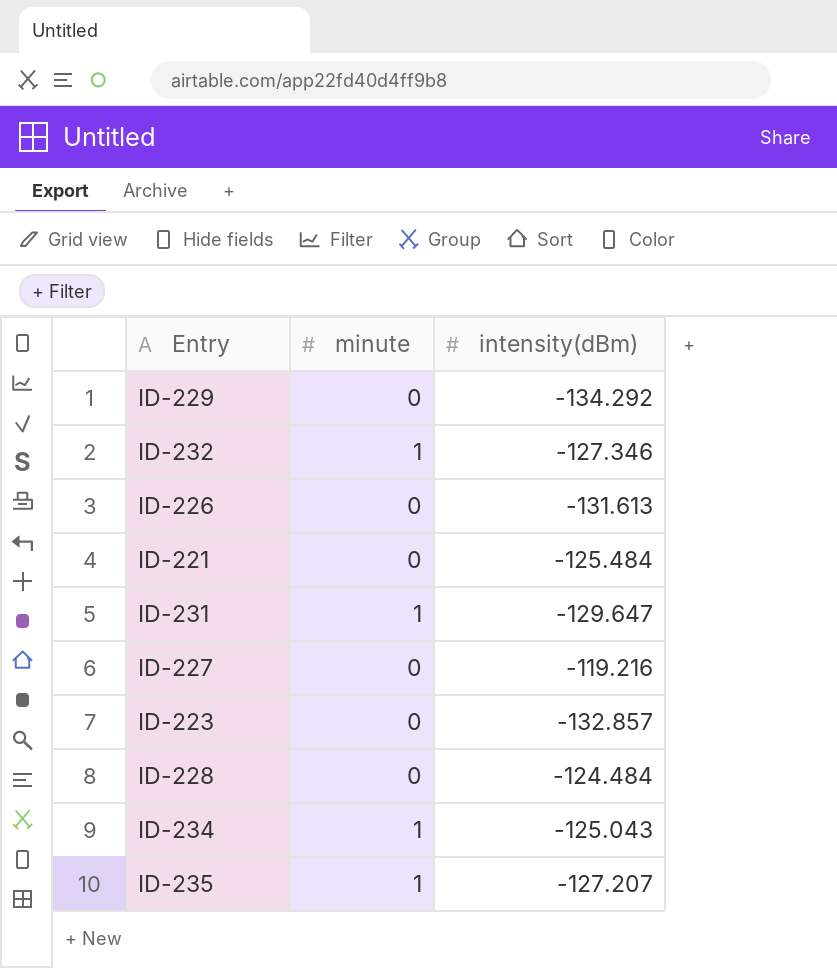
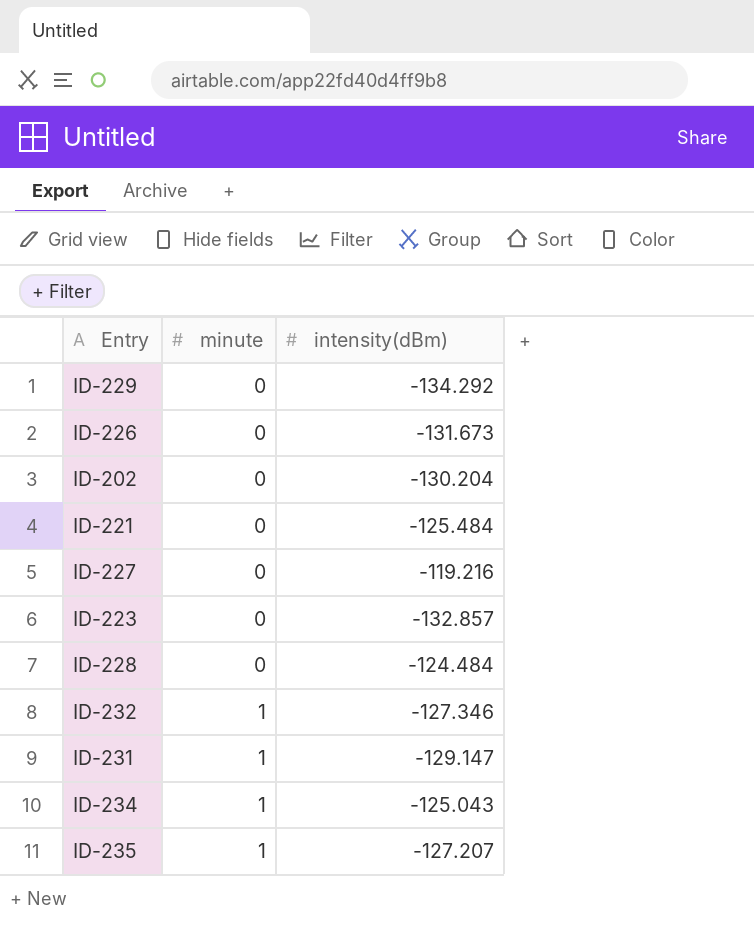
row order: none -> minute ascending
ID-226 | intensity(dBm): -131.613 -> -131.673
row ID-202: none -> 0 | -130.204
ID-231 | intensity(dBm): -129.647 -> -129.147

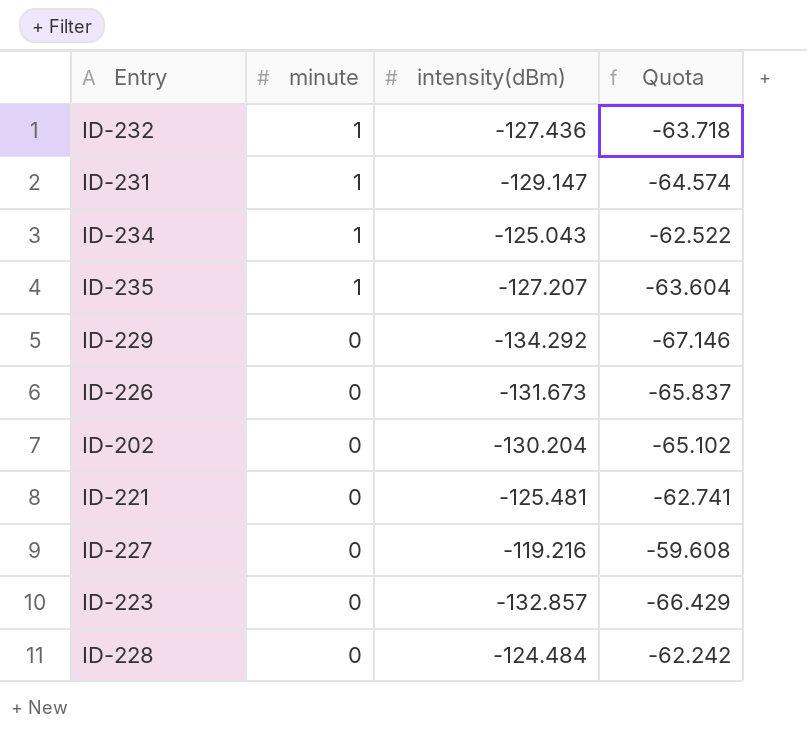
row order: minute ascending -> minute descending
column Quota | formula: none -> [intensity(dBm)] * 0.5
ID-232 | intensity(dBm): -127.346 -> -127.436
ID-221 | intensity(dBm): -125.484 -> -125.481

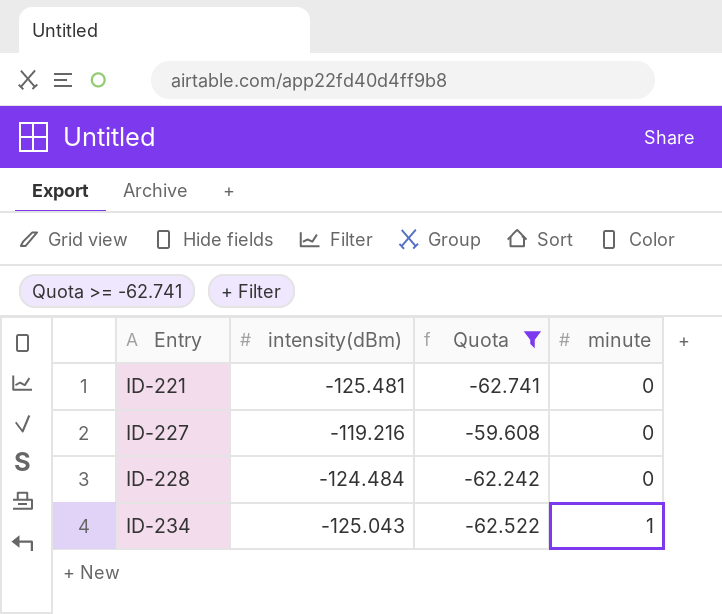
filter: none -> Quota >= -62.741
row order: minute descending -> Entry ascending
column minute | position: 2 -> 4

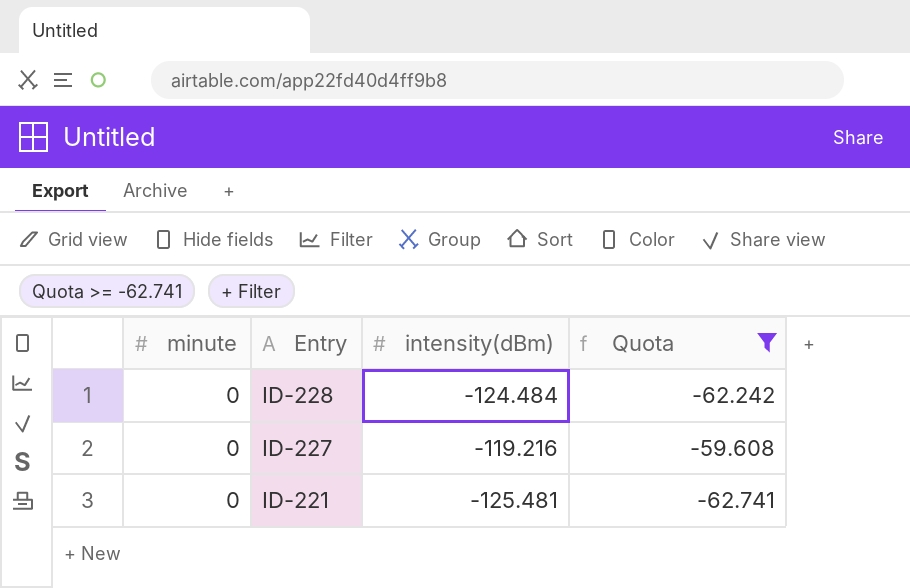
row order: Entry ascending -> Entry descending
column minute | position: 4 -> 1
row ID-234: -125.043 | -62.522 | 1 -> none

